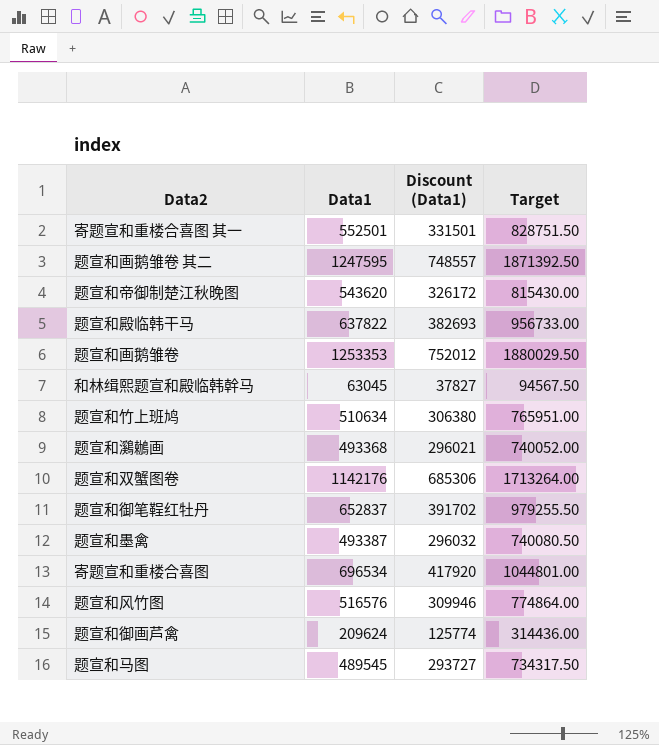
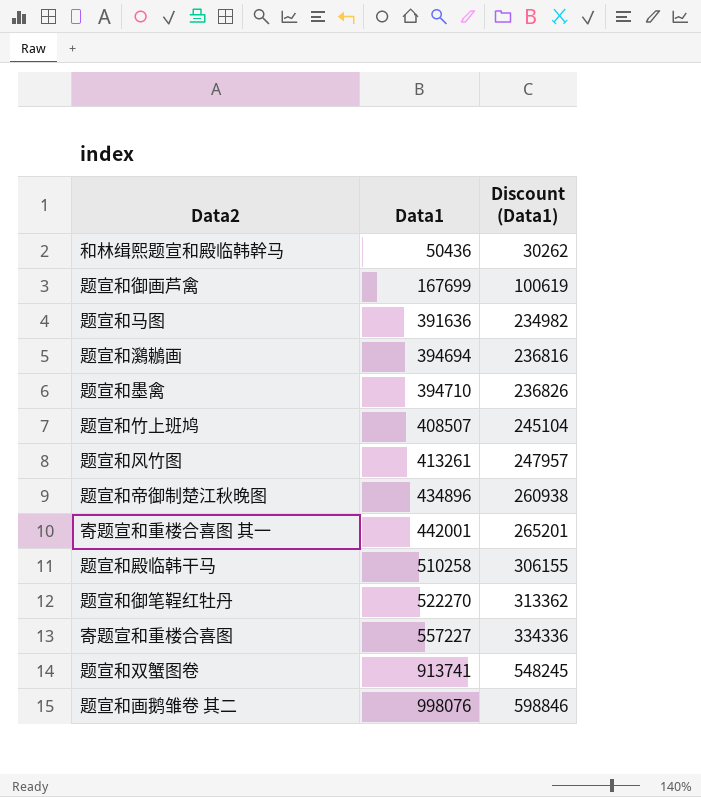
row order: none -> Data1 ascending
column Target | formula: [Data1] * 1.5 -> none
row 题宣和画鹅雏卷: 1253353 | 752012 | 1880029.50 -> none
和林缉熙题宣和殿临韩幹马 | Data1: 63045 -> 50436
和林缉熙题宣和殿临韩幹马 | Discount (Data1): 37827 -> 30262
题宣和御画芦禽 | Data1: 209624 -> 167699
题宣和御画芦禽 | Discount (Data1): 125774 -> 100619
题宣和马图 | Data1: 489545 -> 391636
题宣和马图 | Discount (Data1): 293727 -> 234982
题宣和鸂鶒画 | Data1: 493368 -> 394694
题宣和鸂鶒画 | Discount (Data1): 296021 -> 236816
题宣和墨禽 | Data1: 493387 -> 394710
题宣和墨禽 | Discount (Data1): 296032 -> 236826
题宣和竹上班鸠 | Data1: 510634 -> 408507
题宣和竹上班鸠 | Discount (Data1): 306380 -> 245104
题宣和风竹图 | Data1: 516576 -> 413261
题宣和风竹图 | Discount (Data1): 309946 -> 247957
题宣和帝御制楚江秋晚图 | Data1: 543620 -> 434896
题宣和帝御制楚江秋晚图 | Discount (Data1): 326172 -> 260938
寄题宣和重楼合喜图 其一 | Data1: 552501 -> 442001
寄题宣和重楼合喜图 其一 | Discount (Data1): 331501 -> 265201
题宣和殿临韩干马 | Data1: 637822 -> 510258
题宣和殿临韩干马 | Discount (Data1): 382693 -> 306155
题宣和御笔鞓红牡丹 | Data1: 652837 -> 522270
题宣和御笔鞓红牡丹 | Discount (Data1): 391702 -> 313362
寄题宣和重楼合喜图 | Data1: 696534 -> 557227
寄题宣和重楼合喜图 | Discount (Data1): 417920 -> 334336
题宣和双蟹图卷 | Data1: 1142176 -> 913741
题宣和双蟹图卷 | Discount (Data1): 685306 -> 548245
题宣和画鹅雏卷 其二 | Data1: 1247595 -> 998076
题宣和画鹅雏卷 其二 | Discount (Data1): 748557 -> 598846

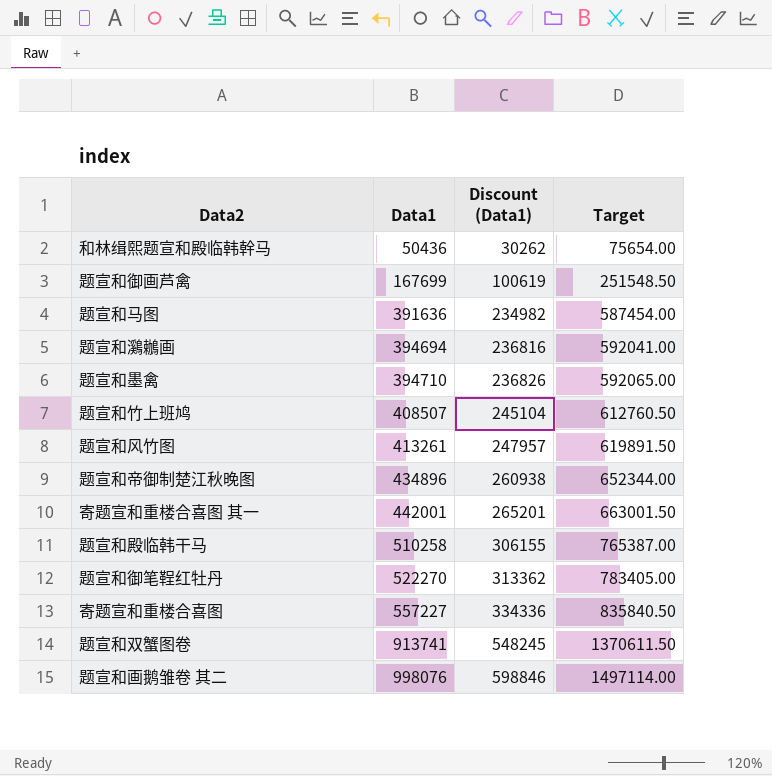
column Target | formula: none -> [Data1] * 1.5

